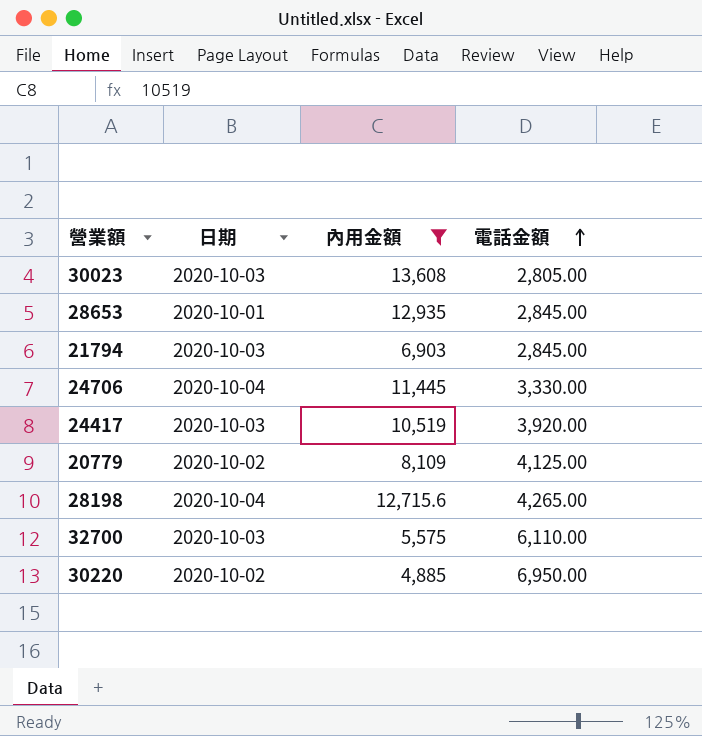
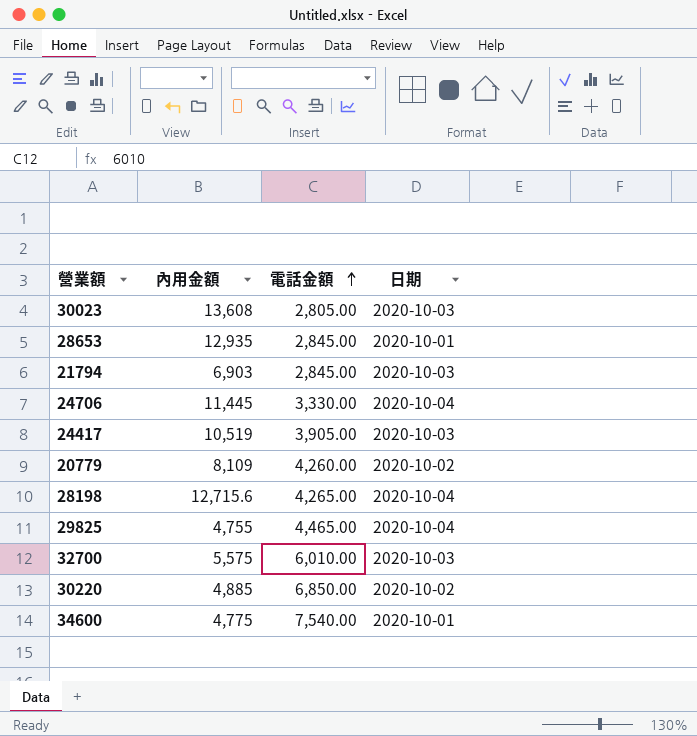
filter: 內用金額 >= 4,885 -> none
column 日期 | position: 2 -> 4
24417 | 電話金額: 3,920.00 -> 3,905.00
20779 | 電話金額: 4,125.00 -> 4,260.00
32700 | 電話金額: 6,110.00 -> 6,010.00
30220 | 電話金額: 6,950.00 -> 6,850.00

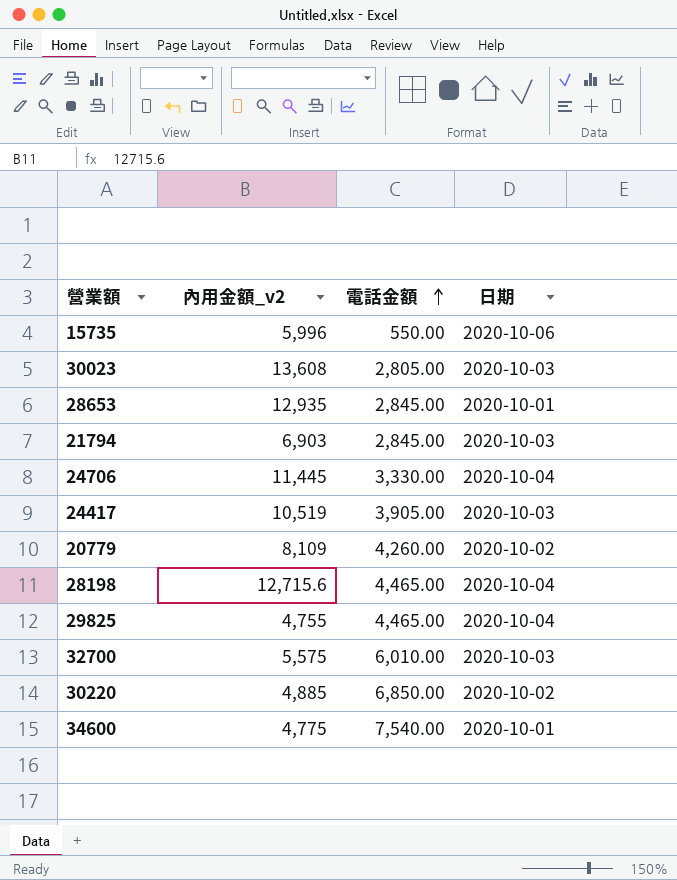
column name: 內用金額 -> 內用金額_v2
row 15735: none -> 5,996 | 550.00 | 2020-10-06
28198 | 電話金額: 4,265.00 -> 4,465.00

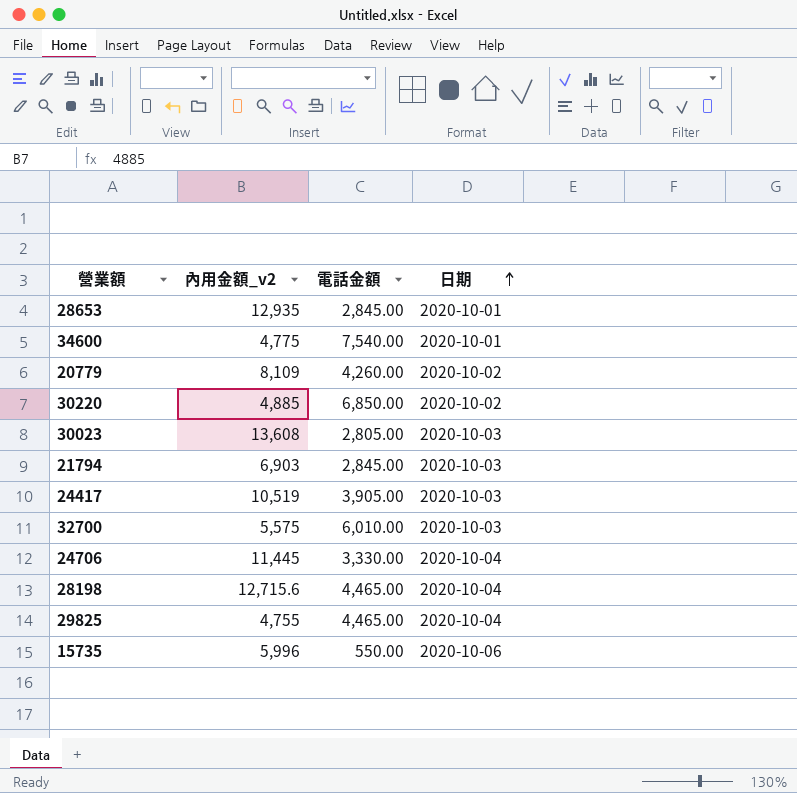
row order: 電話金額 ascending -> 日期 ascending

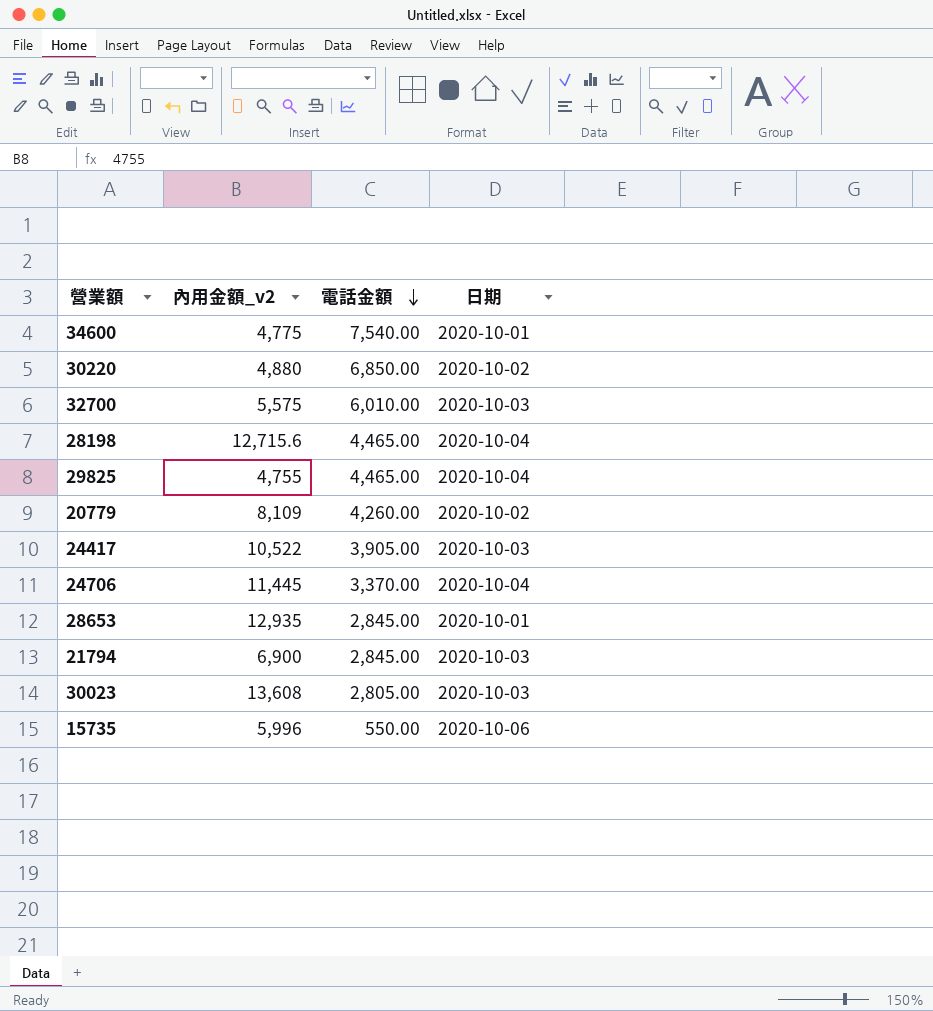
row order: 日期 ascending -> 電話金額 descending
30220 | 內用金額_v2: 4,885 -> 4,880
24417 | 內用金額_v2: 10,519 -> 10,522
24706 | 電話金額: 3,330.00 -> 3,370.00
21794 | 內用金額_v2: 6,903 -> 6,900

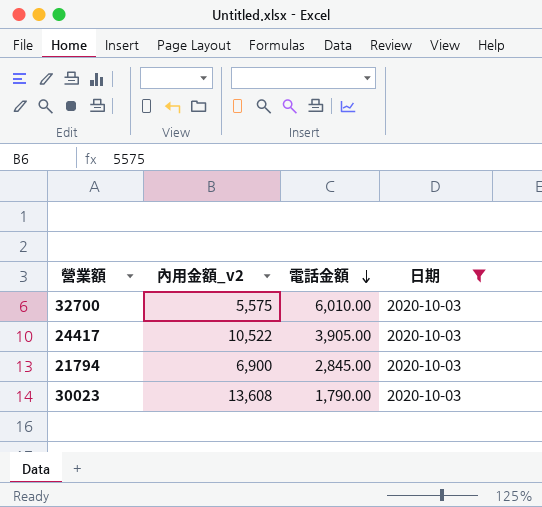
filter: none -> 日期 = 2020-10-03
30023 | 電話金額: 2,805.00 -> 1,790.00

